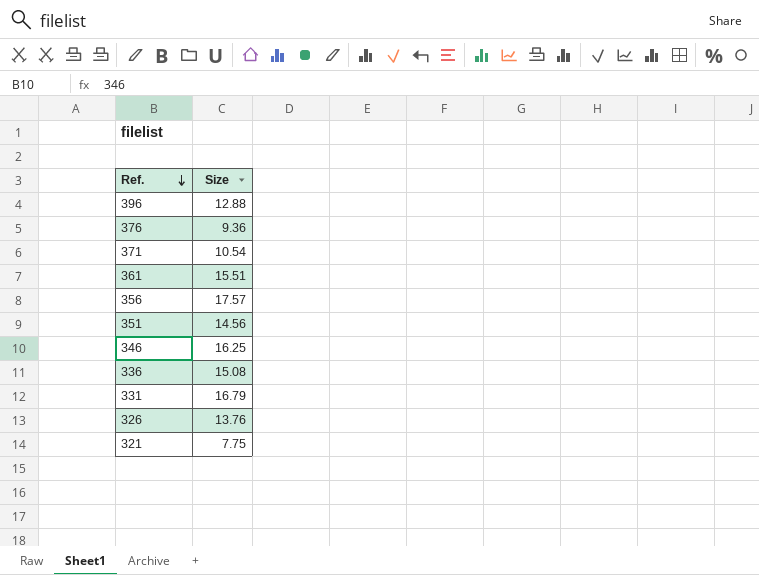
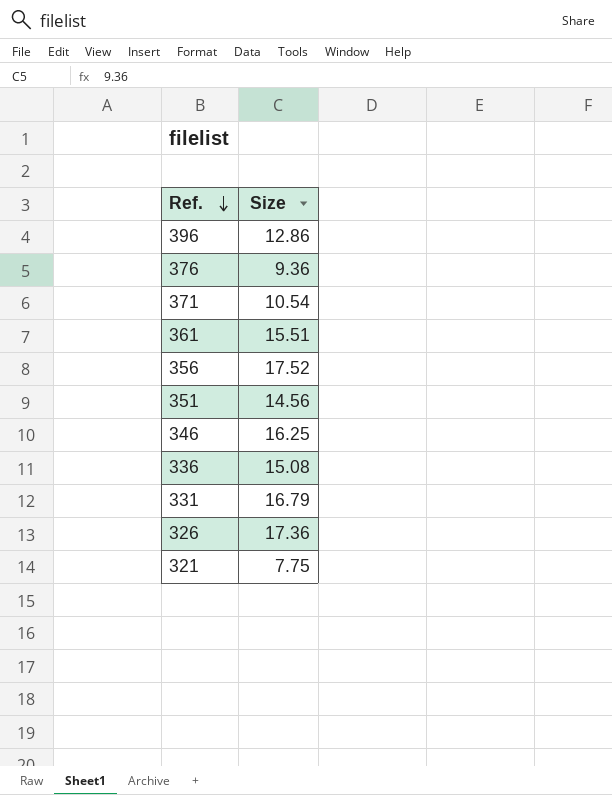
396 | Size: 12.88 -> 12.86
356 | Size: 17.57 -> 17.52
326 | Size: 13.76 -> 17.36

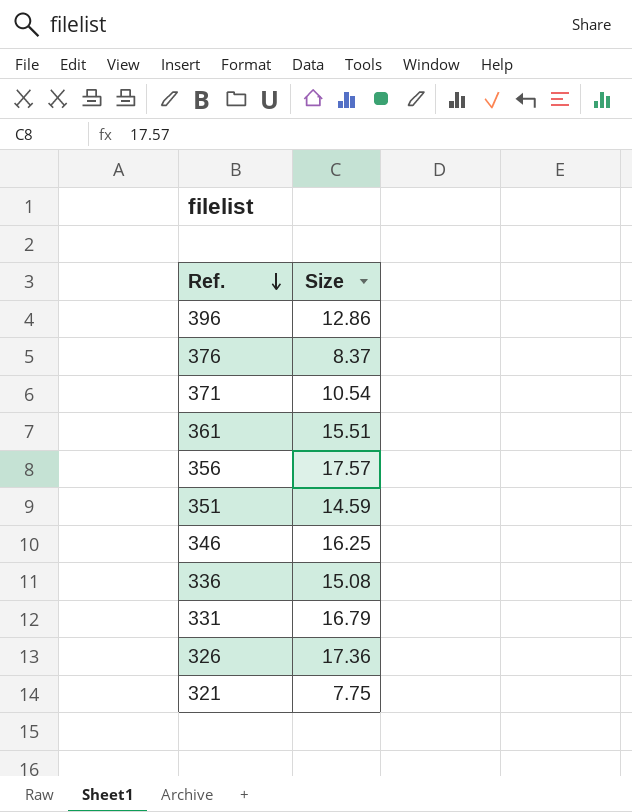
376 | Size: 9.36 -> 8.37
356 | Size: 17.52 -> 17.57
351 | Size: 14.56 -> 14.59

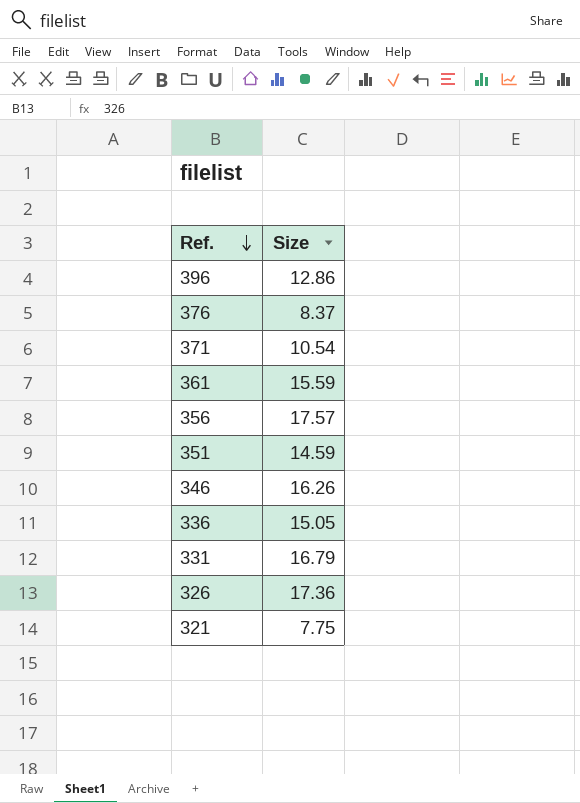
361 | Size: 15.51 -> 15.59
346 | Size: 16.25 -> 16.26
336 | Size: 15.08 -> 15.05

